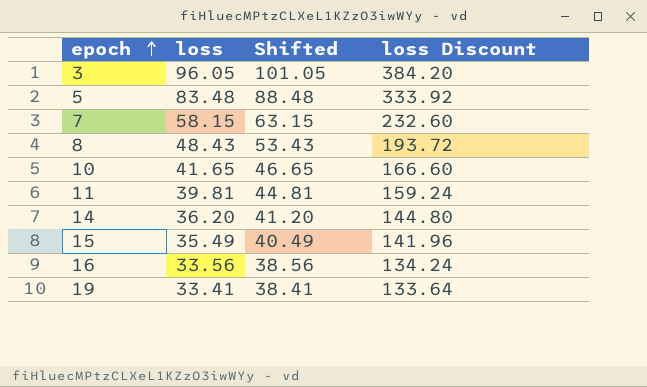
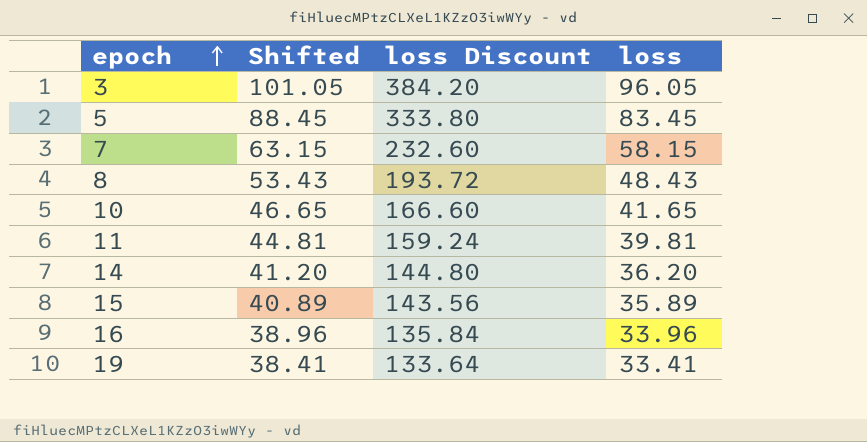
column loss | position: 2 -> 4
5 | Shifted: 88.48 -> 88.45
5 | loss Discount: 333.92 -> 333.80
5 | loss: 83.48 -> 83.45
15 | Shifted: 40.49 -> 40.89
15 | loss Discount: 141.96 -> 143.56
15 | loss: 35.49 -> 35.89
16 | Shifted: 38.56 -> 38.96
16 | loss Discount: 134.24 -> 135.84
16 | loss: 33.56 -> 33.96

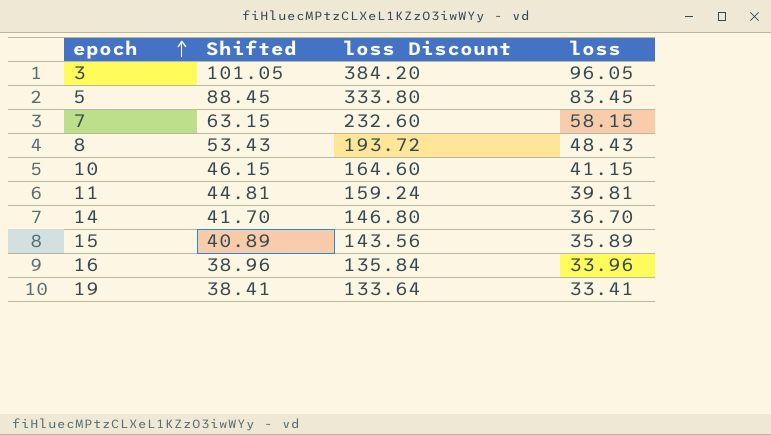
10 | Shifted: 46.65 -> 46.15
10 | loss Discount: 166.60 -> 164.60
10 | loss: 41.65 -> 41.15
14 | Shifted: 41.20 -> 41.70
14 | loss Discount: 144.80 -> 146.80
14 | loss: 36.20 -> 36.70

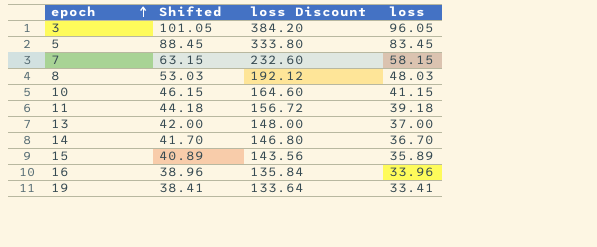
8 | Shifted: 53.43 -> 53.03
8 | loss Discount: 193.72 -> 192.12
8 | loss: 48.43 -> 48.03
11 | Shifted: 44.81 -> 44.18
11 | loss Discount: 159.24 -> 156.72
11 | loss: 39.81 -> 39.18
row 13: none -> 42.00 | 148.00 | 37.00

